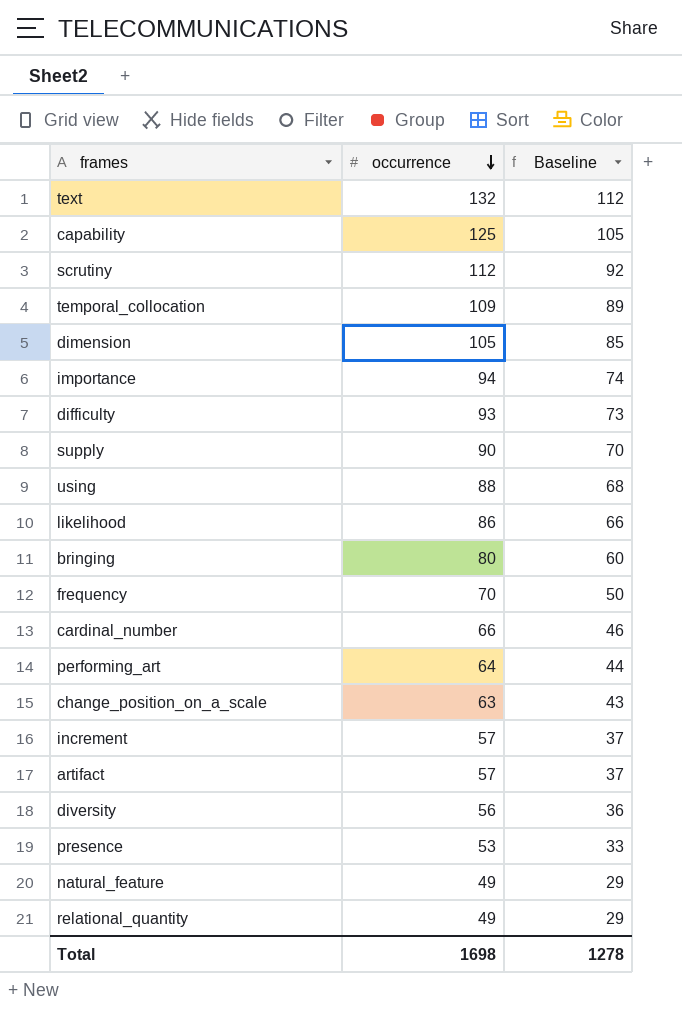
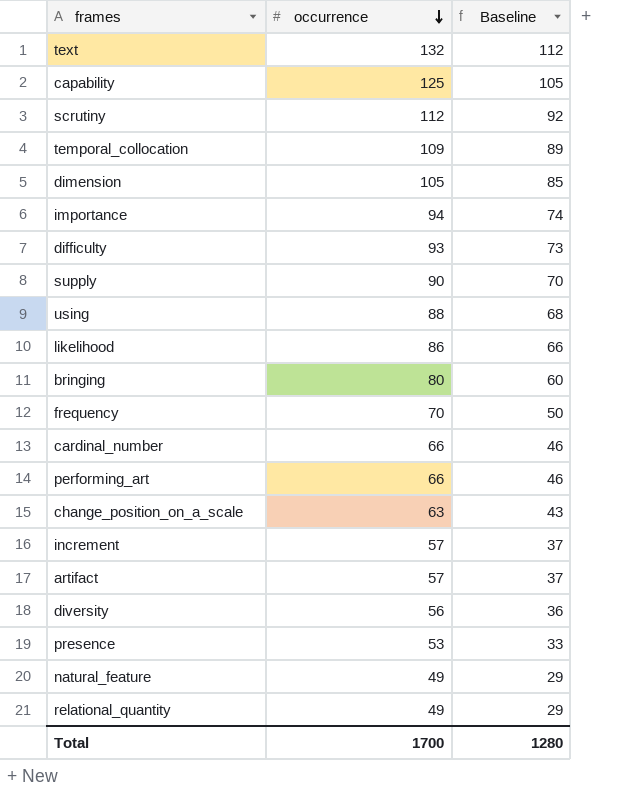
performing_art | occurrence: 64 -> 66
performing_art | Baseline: 44 -> 46
Total | occurrence: 1698 -> 1700
Total | Baseline: 1278 -> 1280

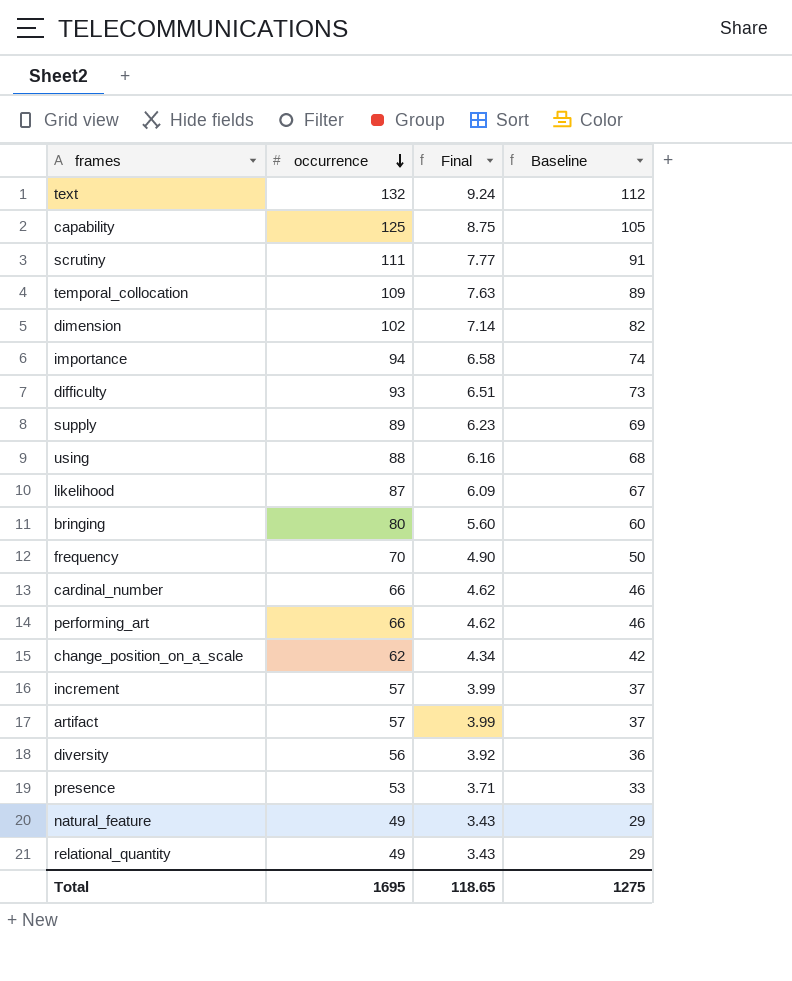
column Final | formula: none -> [occurrence] * 0.07
scrutiny | occurrence: 112 -> 111
scrutiny | Baseline: 92 -> 91
dimension | occurrence: 105 -> 102
dimension | Baseline: 85 -> 82
supply | occurrence: 90 -> 89
supply | Baseline: 70 -> 69
likelihood | occurrence: 86 -> 87
likelihood | Baseline: 66 -> 67
change_position_on_a_scale | occurrence: 63 -> 62
change_position_on_a_scale | Baseline: 43 -> 42
Total | occurrence: 1700 -> 1695
Total | Baseline: 1280 -> 1275

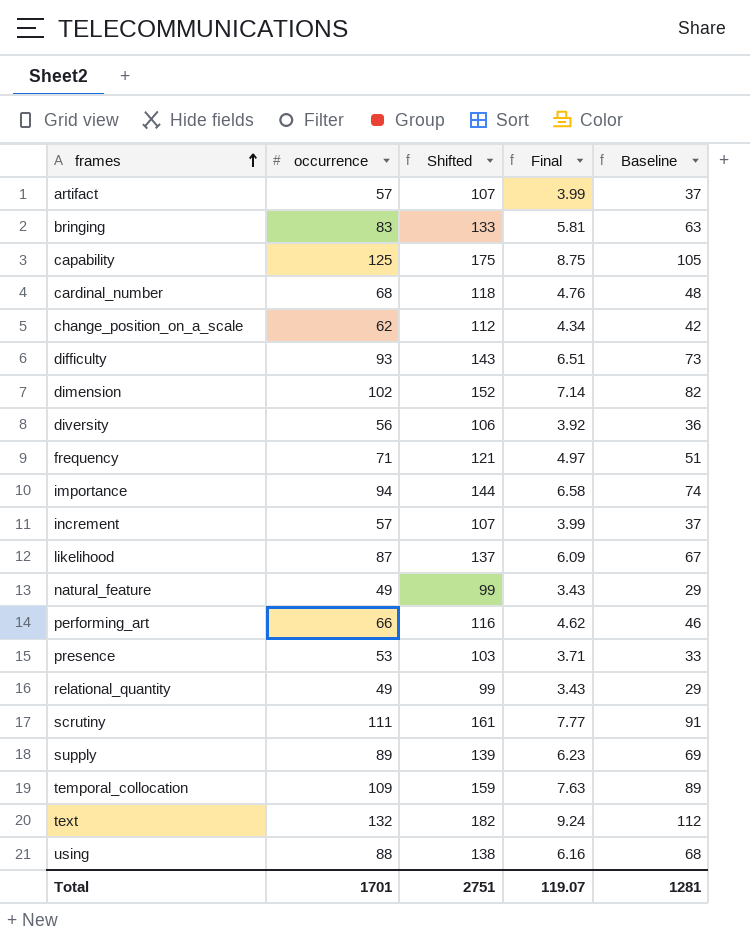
row order: occurrence descending -> frames ascending
column Shifted | formula: none -> [occurrence] + 50
bringing | occurrence: 80 -> 83
bringing | Final: 5.60 -> 5.81
bringing | Baseline: 60 -> 63
cardinal_number | occurrence: 66 -> 68
cardinal_number | Final: 4.62 -> 4.76
cardinal_number | Baseline: 46 -> 48
frequency | occurrence: 70 -> 71
frequency | Final: 4.90 -> 4.97
frequency | Baseline: 50 -> 51
Total | occurrence: 1695 -> 1701
Total | Final: 118.65 -> 119.07
Total | Baseline: 1275 -> 1281

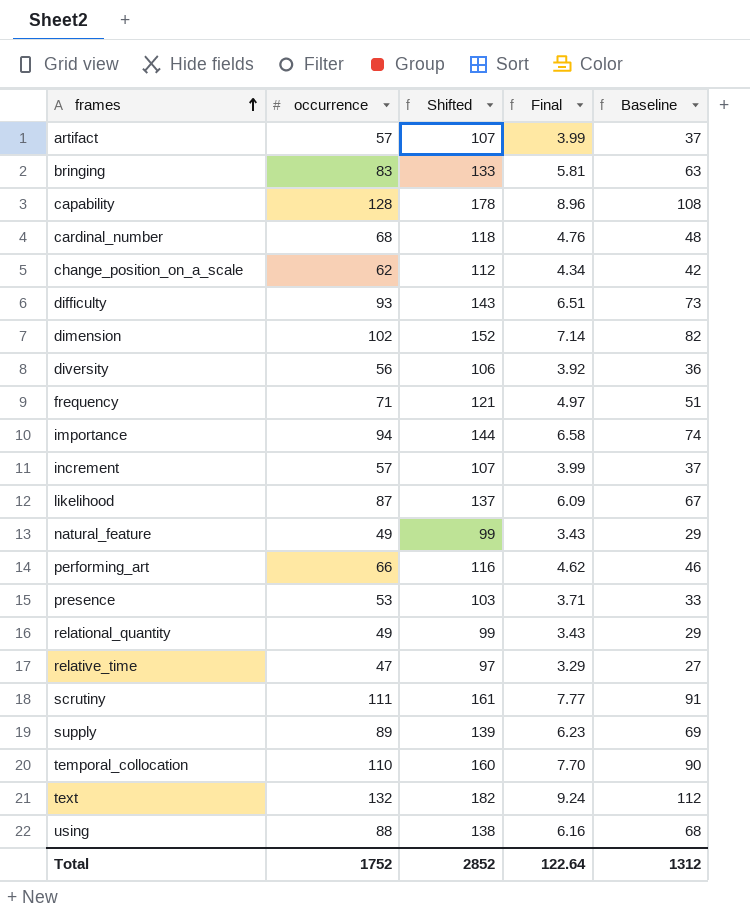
capability | occurrence: 125 -> 128
capability | Shifted: 175 -> 178
capability | Final: 8.75 -> 8.96
capability | Baseline: 105 -> 108
row relative_time: none -> 47 | 97 | 3.29 | 27
temporal_collocation | occurrence: 109 -> 110
temporal_collocation | Shifted: 159 -> 160
temporal_collocation | Final: 7.63 -> 7.70
temporal_collocation | Baseline: 89 -> 90
Total | occurrence: 1701 -> 1752
Total | Shifted: 2751 -> 2852
Total | Final: 119.07 -> 122.64
Total | Baseline: 1281 -> 1312

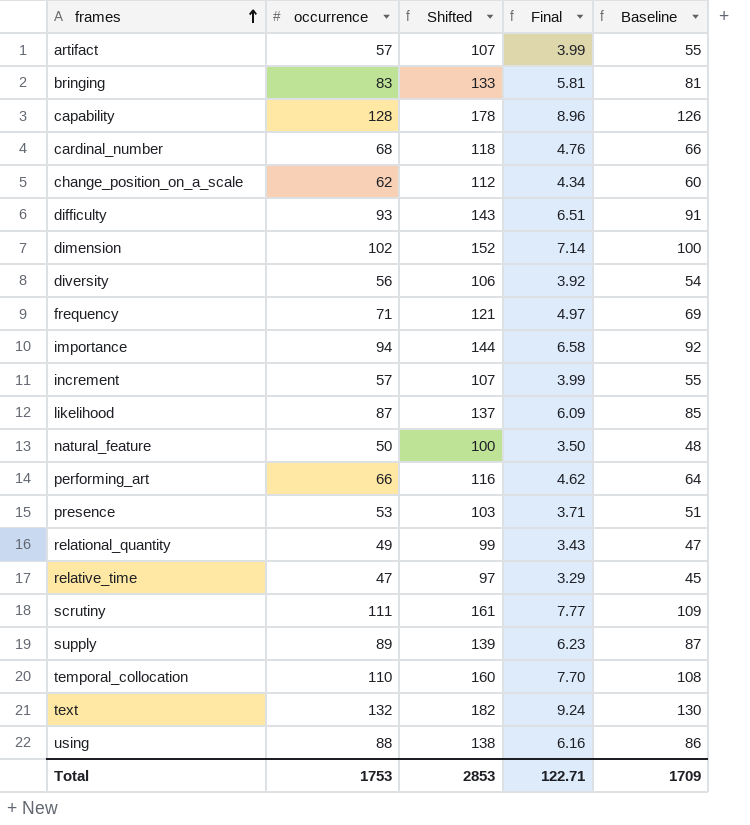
column Baseline | formula: [occurrence] - 20 -> [occurrence] - 2
natural_feature | occurrence: 49 -> 50
natural_feature | Shifted: 99 -> 100
natural_feature | Final: 3.43 -> 3.50
Total | occurrence: 1752 -> 1753
Total | Shifted: 2852 -> 2853
Total | Final: 122.64 -> 122.71
Total | Baseline: 1312 -> 1709

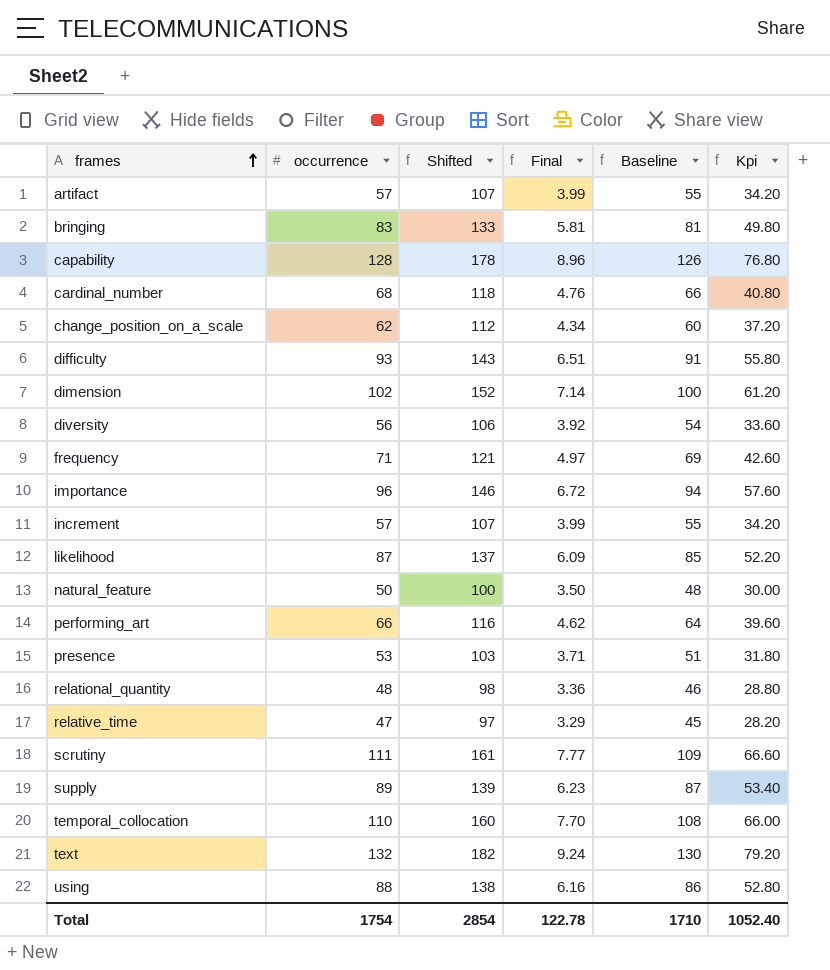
column Kpi | formula: none -> [occurrence] * 0.6
importance | occurrence: 94 -> 96
importance | Shifted: 144 -> 146
importance | Final: 6.58 -> 6.72
importance | Baseline: 92 -> 94
relational_quantity | occurrence: 49 -> 48
relational_quantity | Shifted: 99 -> 98
relational_quantity | Final: 3.43 -> 3.36
relational_quantity | Baseline: 47 -> 46
Total | occurrence: 1753 -> 1754
Total | Shifted: 2853 -> 2854
Total | Final: 122.71 -> 122.78
Total | Baseline: 1709 -> 1710

